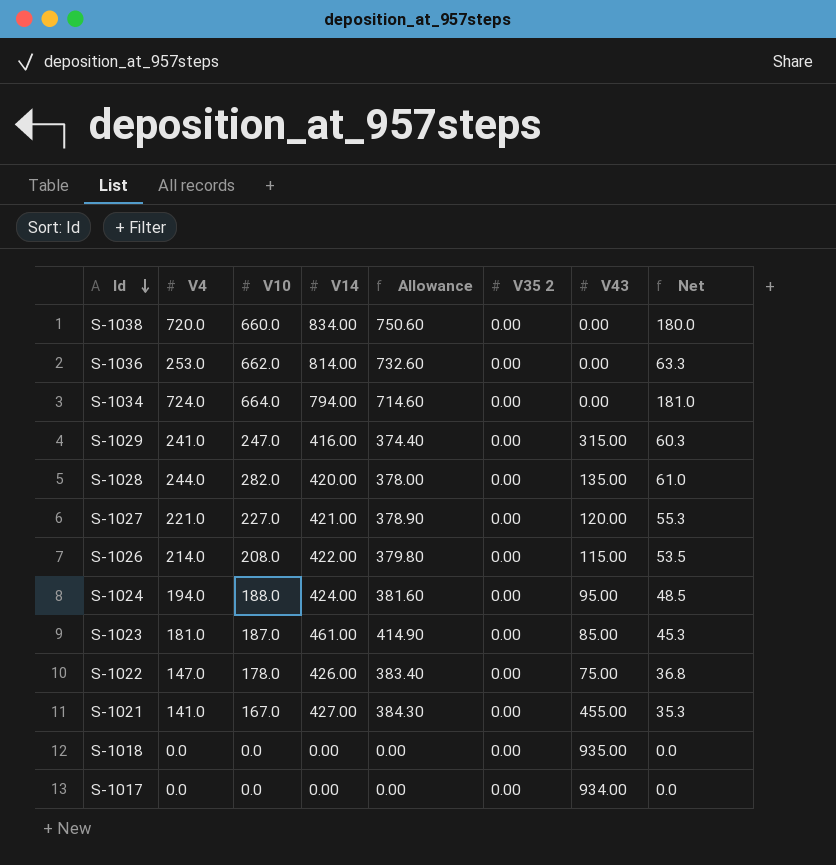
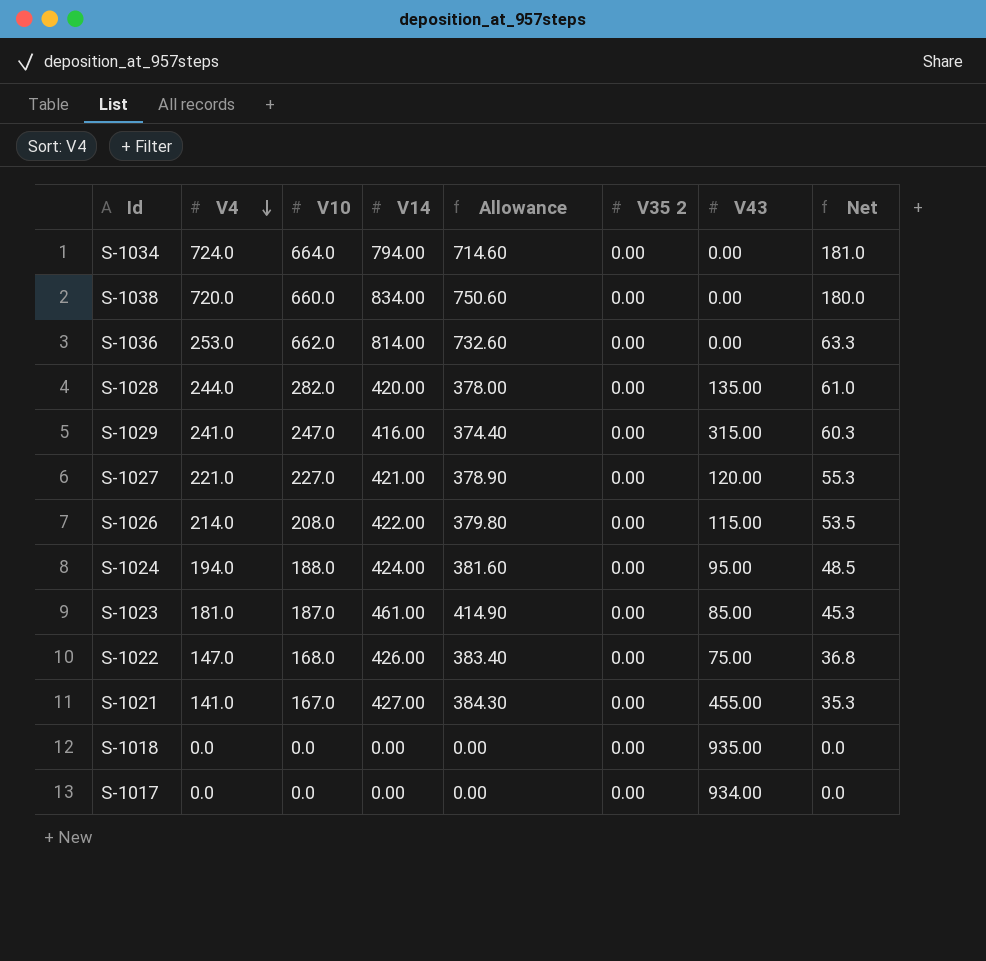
row order: Id descending -> V4 descending
S-1022 | V10: 178.0 -> 168.0

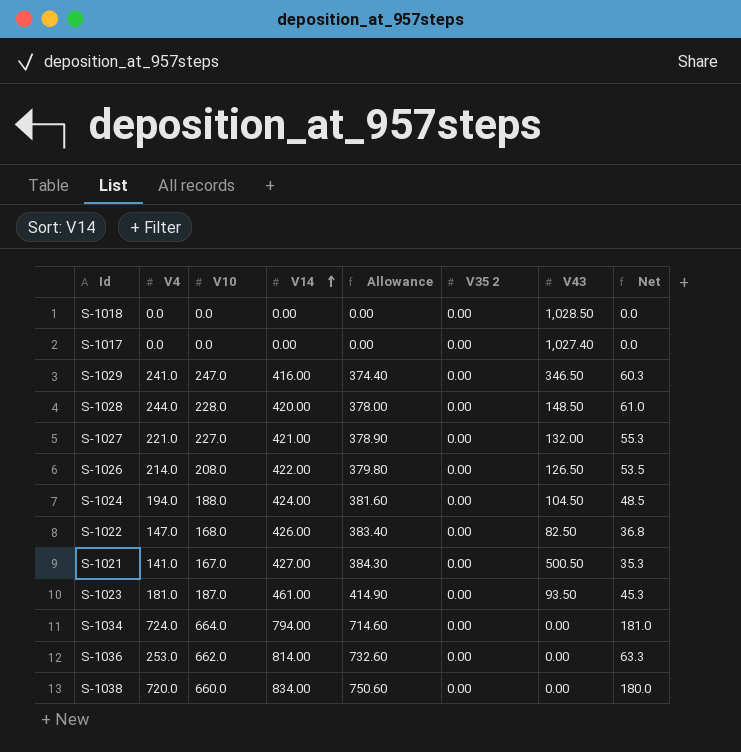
row order: V4 descending -> V14 ascending
S-1018 | V43: 935.00 -> 1,028.50
S-1017 | V43: 934.00 -> 1,027.40
S-1029 | V43: 315.00 -> 346.50
S-1028 | V10: 282.0 -> 228.0
S-1028 | V43: 135.00 -> 148.50
S-1027 | V43: 120.00 -> 132.00
S-1026 | V43: 115.00 -> 126.50
S-1024 | V43: 95.00 -> 104.50
S-1022 | V43: 75.00 -> 82.50
S-1021 | V43: 455.00 -> 500.50
S-1023 | V43: 85.00 -> 93.50

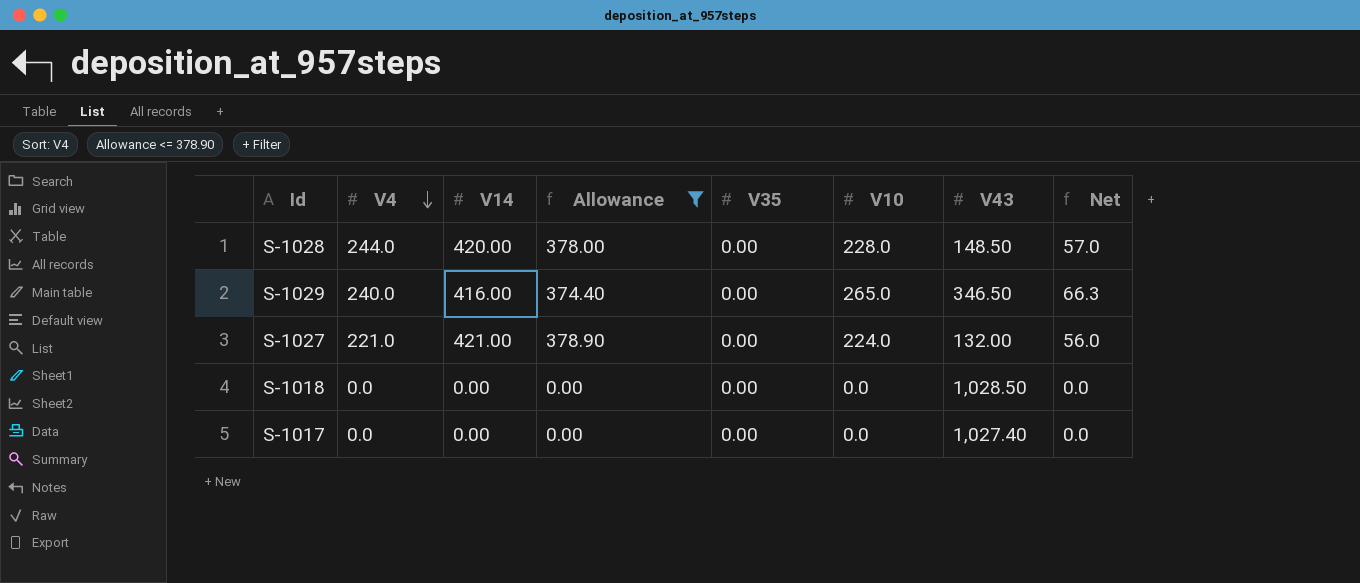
filter: none -> Allowance <= 378.90
row order: V14 ascending -> V4 descending
column name: V35 2 -> V35
column V10 | position: 3 -> 6
column Net | formula: [V4] * 0.25 -> [V10] * 0.25
S-1029 | V4: 241.0 -> 240.0
S-1029 | V10: 247.0 -> 265.0
S-1027 | V10: 227.0 -> 224.0

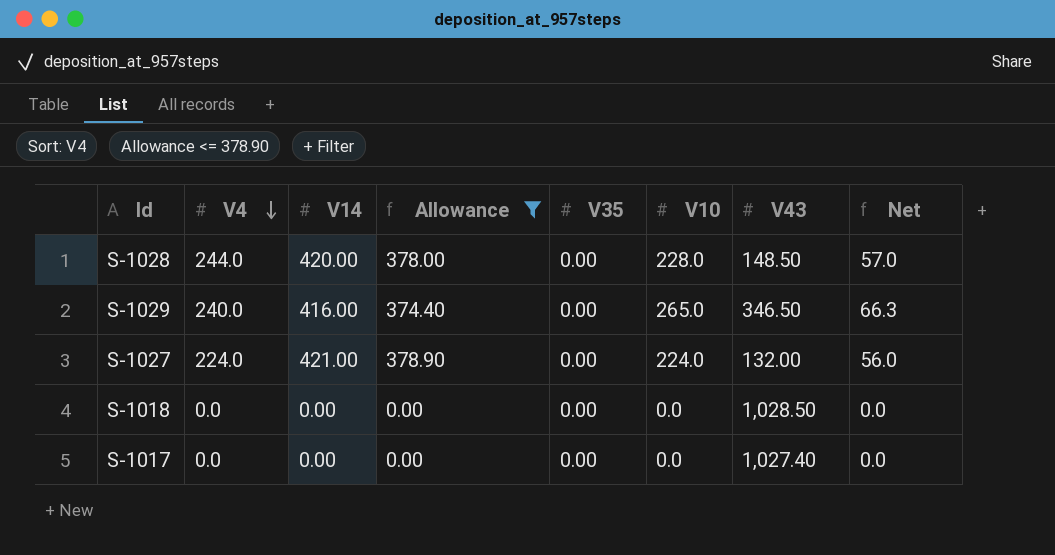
S-1027 | V4: 221.0 -> 224.0

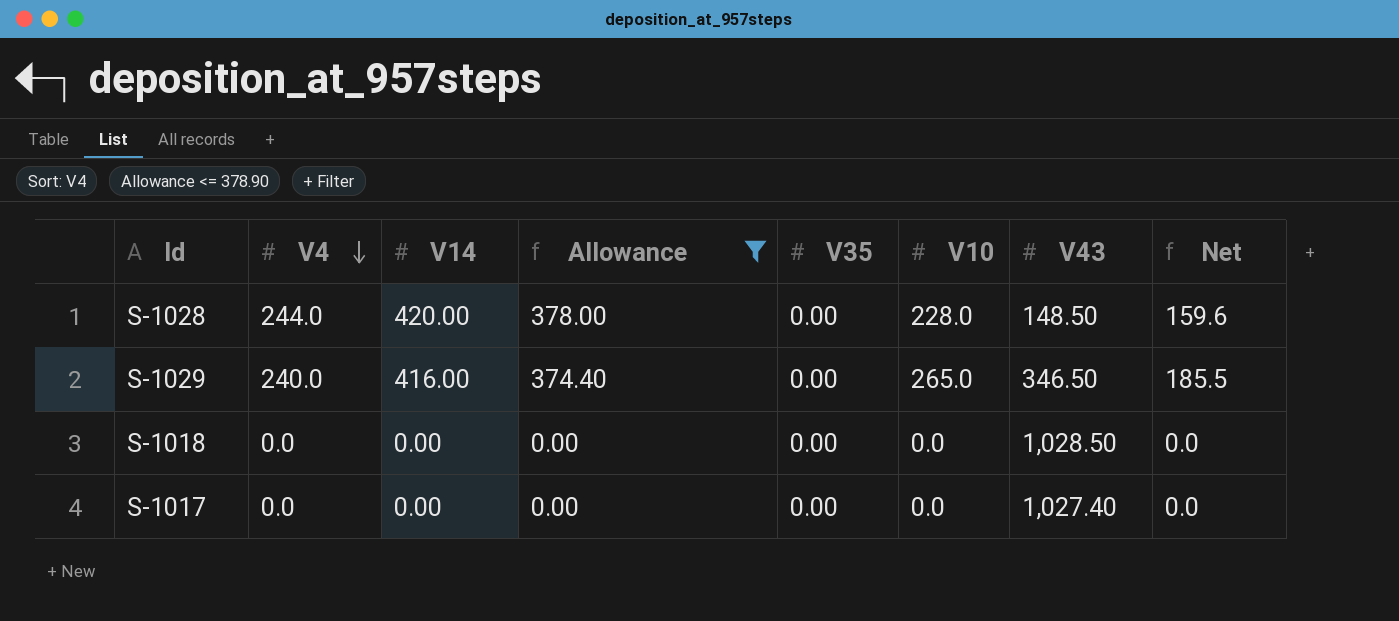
column Net | formula: [V10] * 0.25 -> [V10] * 0.7
row S-1027: 224.0 | 421.00 | 378.90 | 0.00 | 224.0 | 132.00 | 56.0 -> none

